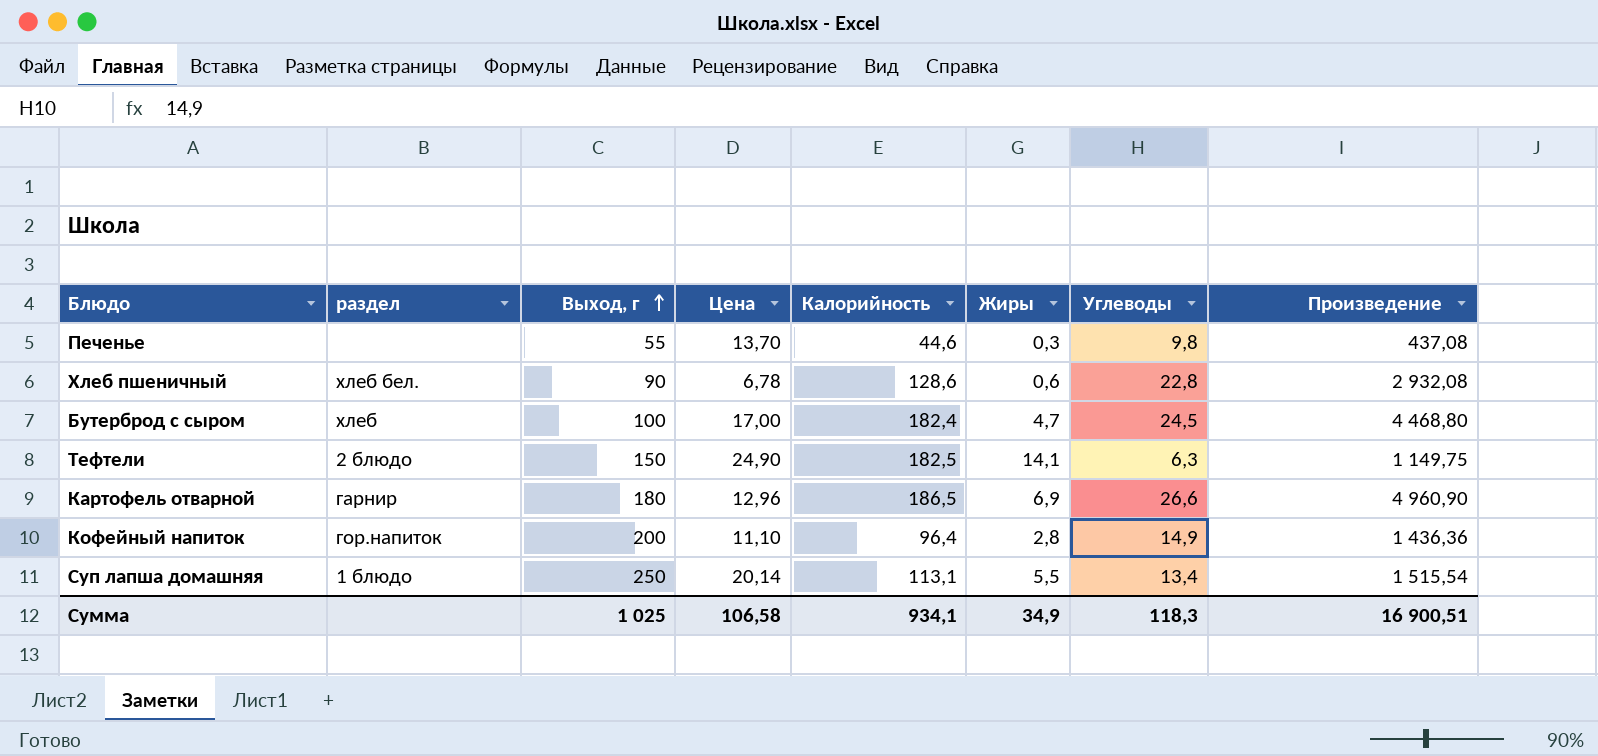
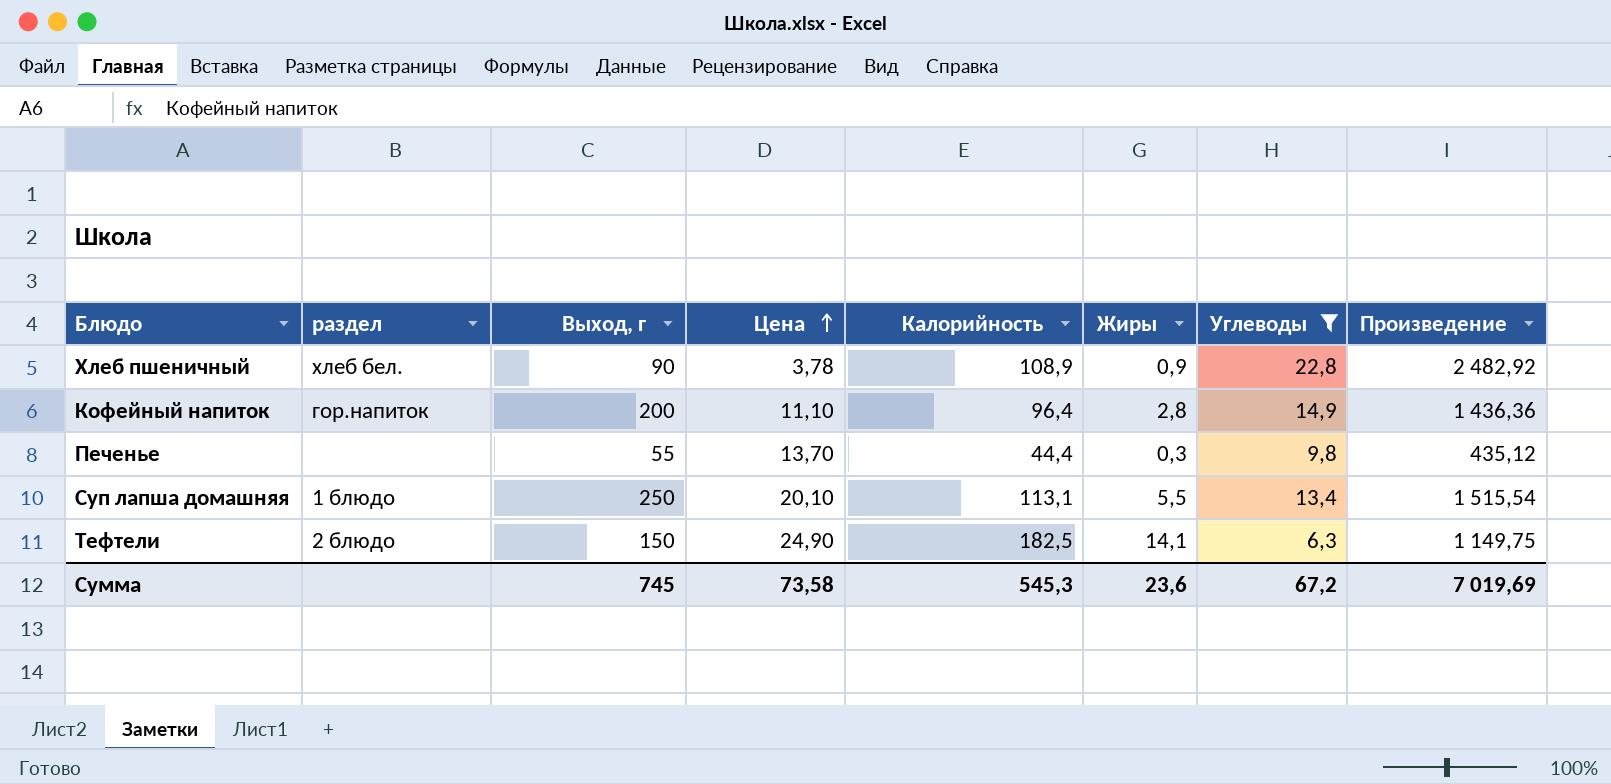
filter: none -> Углеводы <= 22,8
row order: Выход, г ascending -> Цена ascending
Хлеб пшеничный | Цена: 6,78 -> 3,78
Хлеб пшеничный | Калорийность: 128,6 -> 108,9
Хлеб пшеничный | Жиры: 0,6 -> 0,9
Хлеб пшеничный | Произведение: 2 932,08 -> 2 482,92
Печенье | Калорийность: 44,6 -> 44,4
Печенье | Произведение: 437,08 -> 435,12
Суп лапша домашняя | Цена: 20,14 -> 20,10
Сумма | Выход, г: 1 025 -> 745
Сумма | Цена: 106,58 -> 73,58
Сумма | Калорийность: 934,1 -> 545,3
Сумма | Жиры: 34,9 -> 23,6
Сумма | Углеводы: 118,3 -> 67,2
Сумма | Произведение: 16 900,51 -> 7 019,69

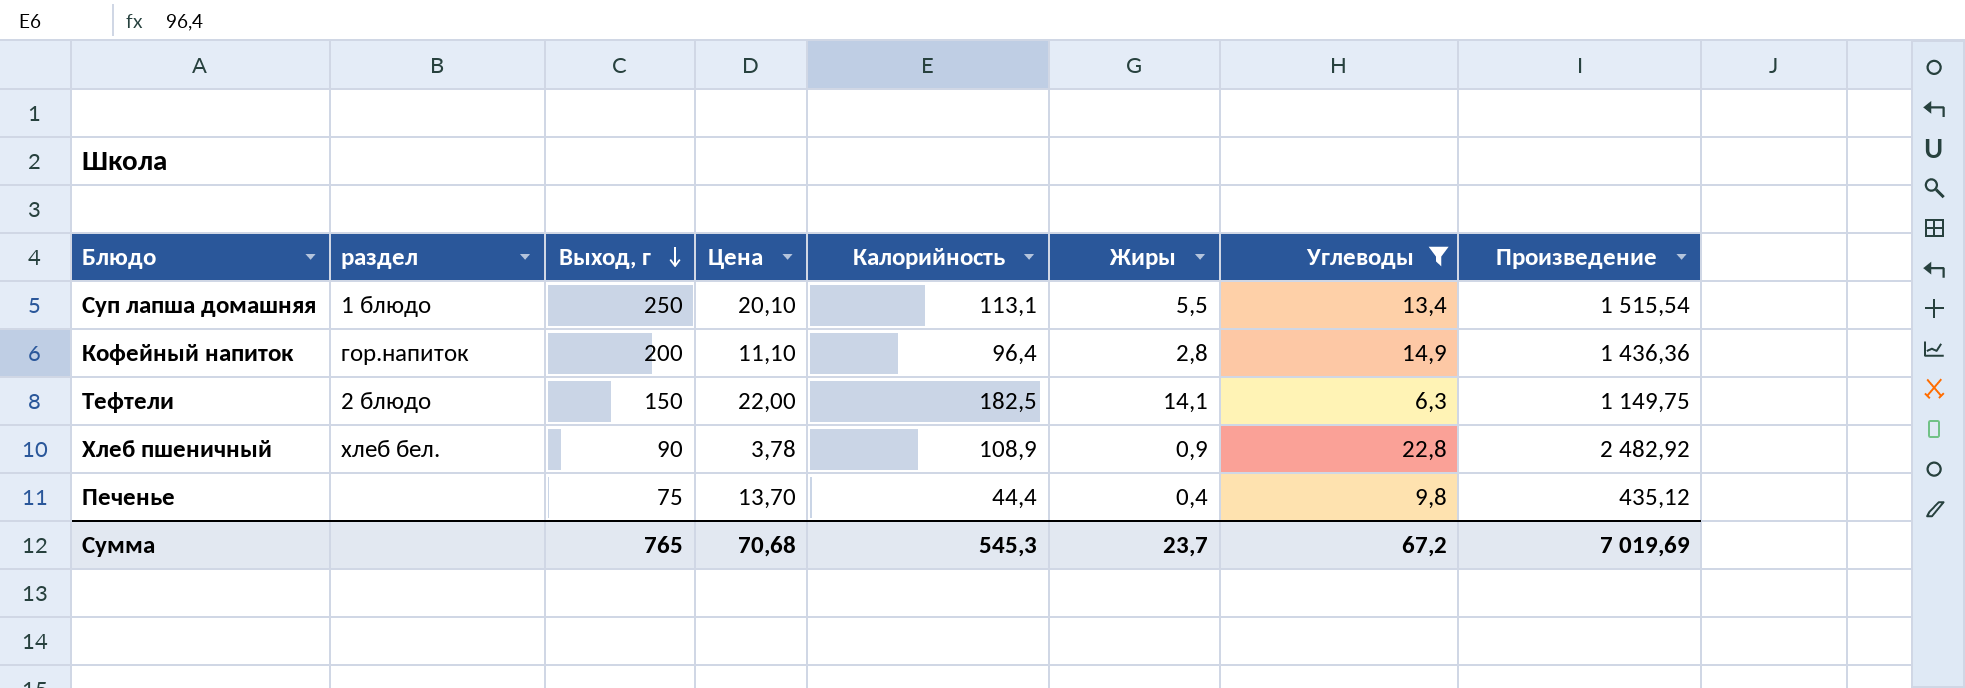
row order: Цена ascending -> Выход, г descending
Тефтели | Цена: 24,90 -> 22,00
Печенье | Выход, г: 55 -> 75
Печенье | Жиры: 0,3 -> 0,4
Сумма | Выход, г: 745 -> 765
Сумма | Цена: 73,58 -> 70,68
Сумма | Жиры: 23,6 -> 23,7

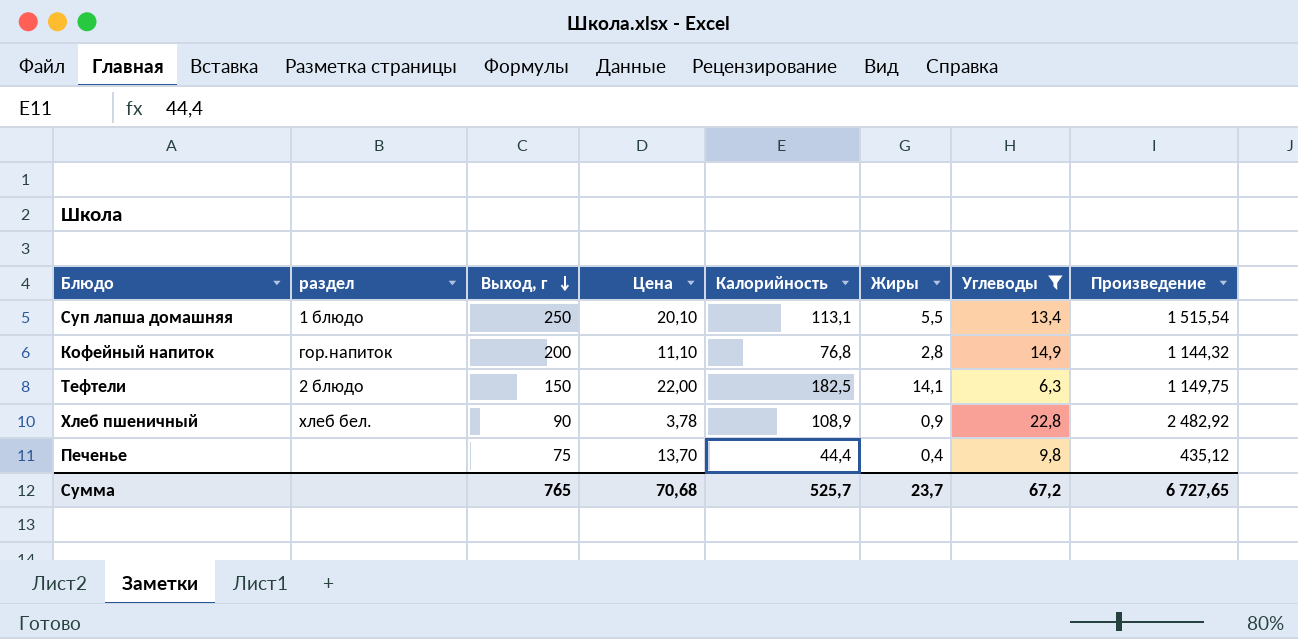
Кофейный напиток | Калорийность: 96,4 -> 76,8
Кофейный напиток | Произведение: 1 436,36 -> 1 144,32
Сумма | Калорийность: 545,3 -> 525,7
Сумма | Произведение: 7 019,69 -> 6 727,65

